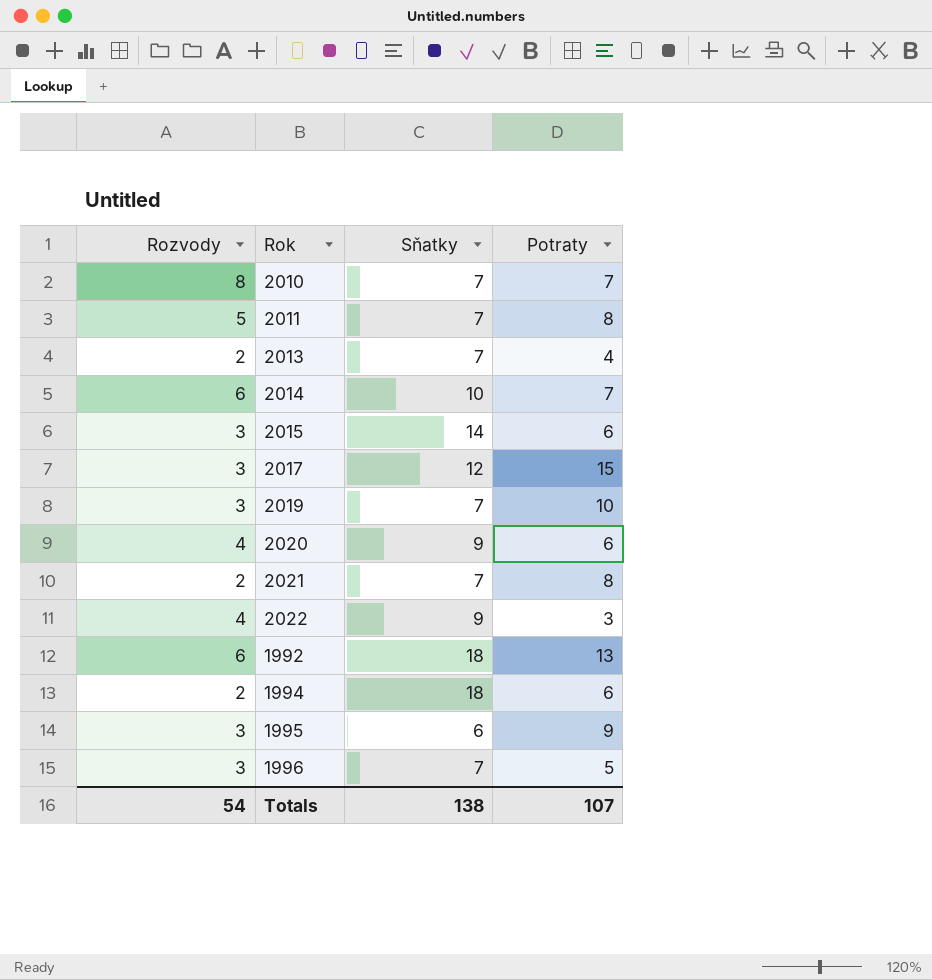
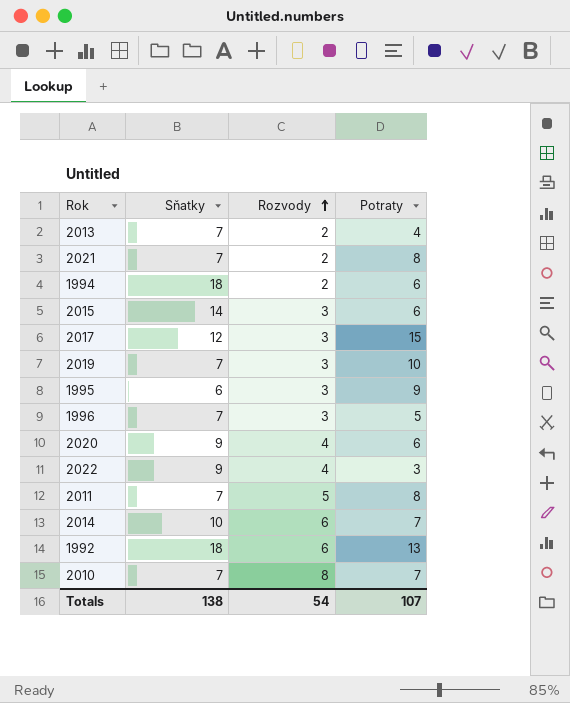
row order: none -> Rozvody ascending
column Rozvody | position: 1 -> 3

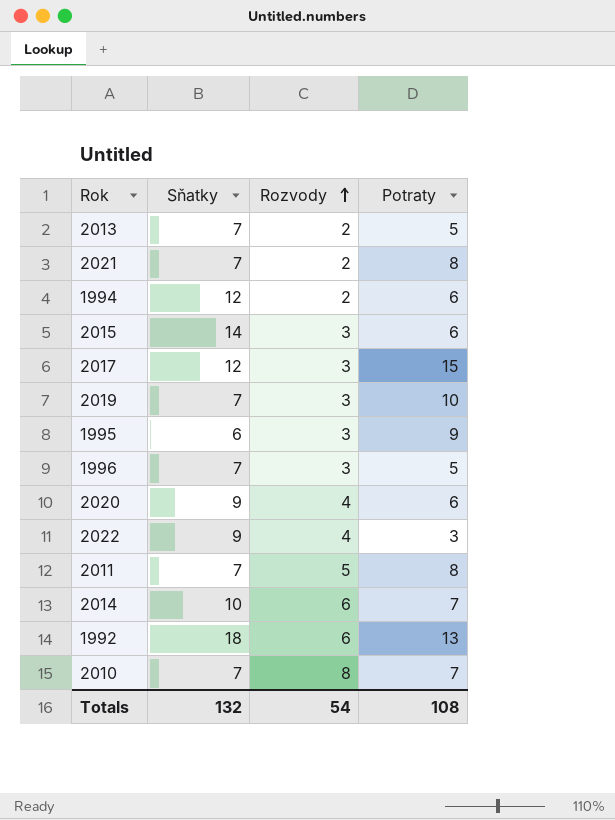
2013 | Potraty: 4 -> 5
1994 | Sňatky: 18 -> 12
Totals | Sňatky: 138 -> 132
Totals | Potraty: 107 -> 108

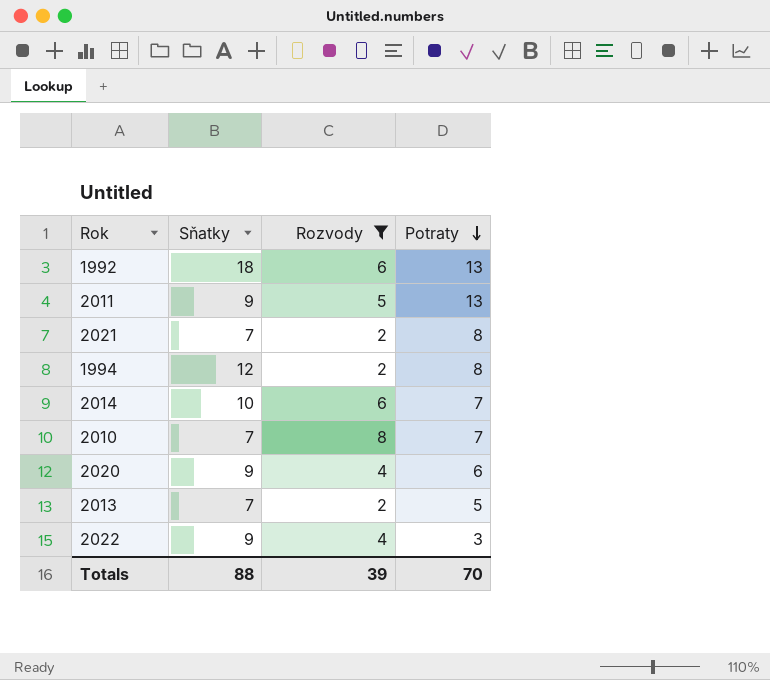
filter: none -> Rozvody != 3
row order: Rozvody ascending -> Potraty descending
2011 | Sňatky: 7 -> 9
2011 | Potraty: 8 -> 13
1994 | Potraty: 6 -> 8
Totals | Sňatky: 132 -> 88
Totals | Rozvody: 54 -> 39
Totals | Potraty: 108 -> 70

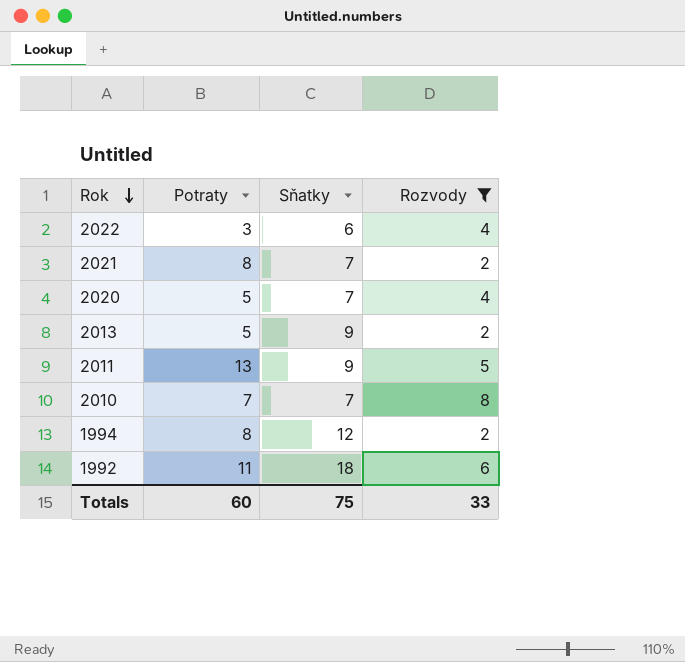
row order: Potraty descending -> Rok descending
column Potraty | position: 4 -> 2
row 2014: 10 | 6 | 7 -> none
2022 | Sňatky: 9 -> 6
2020 | Potraty: 6 -> 5
2020 | Sňatky: 9 -> 7
2013 | Sňatky: 7 -> 9
1992 | Potraty: 13 -> 11
Totals | Potraty: 70 -> 60
Totals | Sňatky: 88 -> 75
Totals | Rozvody: 39 -> 33

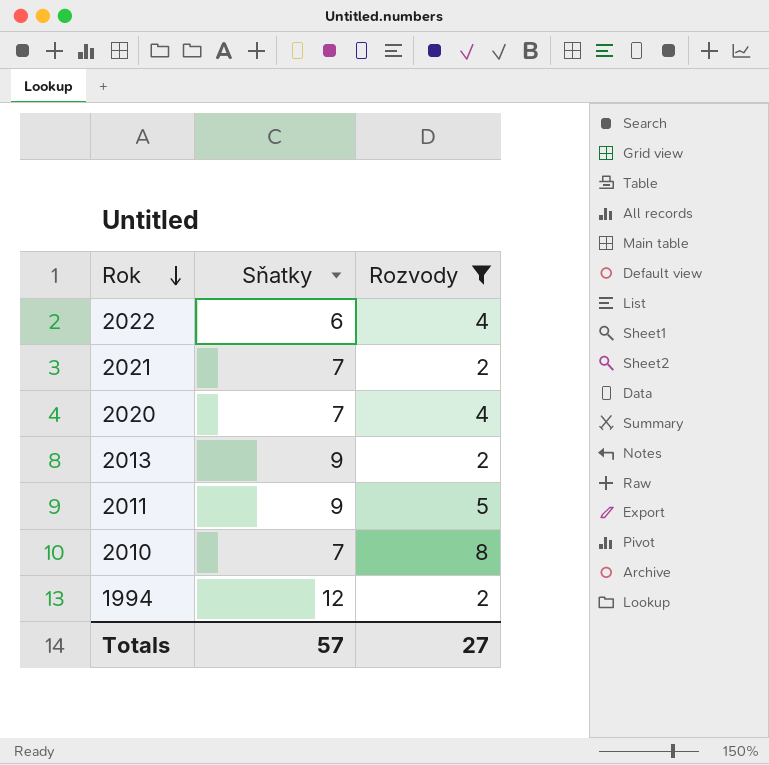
column Potraty | position: 2 -> none
row 1992: 11 | 18 | 6 -> none
Totals | Sňatky: 75 -> 57
Totals | Rozvody: 33 -> 27

